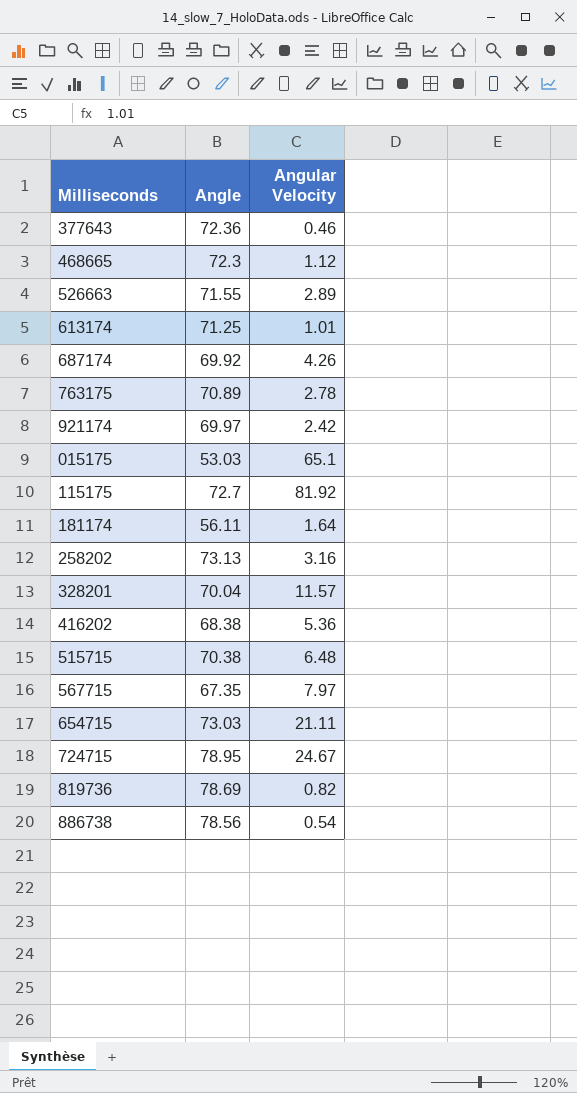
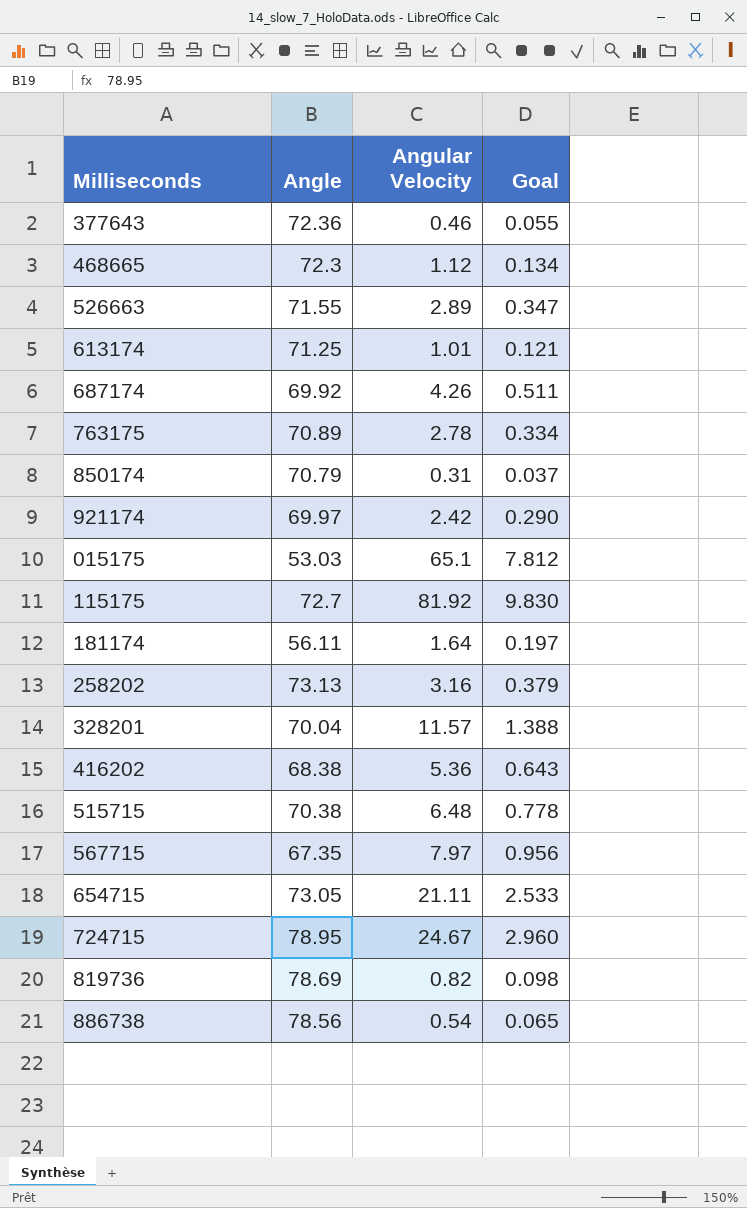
column Goal | formula: none -> [Angular Velocity] * 0.12
row 850174: none -> 70.79 | 0.31 | 0.037
654715 | Angle: 73.03 -> 73.05

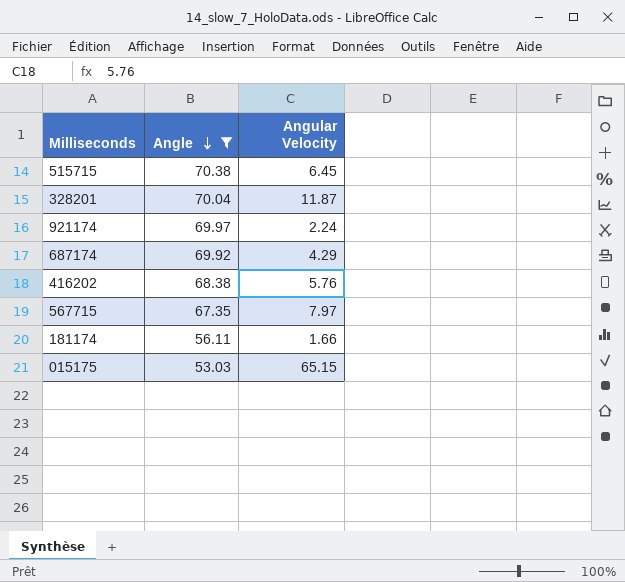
filter: none -> Angle <= 70.38
row order: none -> Angle descending
column Goal | formula: [Angular Velocity] * 0.12 -> none
515715 | Angular Velocity: 6.48 -> 6.45
328201 | Angular Velocity: 11.57 -> 11.87
921174 | Angular Velocity: 2.42 -> 2.24
687174 | Angular Velocity: 4.26 -> 4.29
416202 | Angular Velocity: 5.36 -> 5.76
181174 | Angular Velocity: 1.64 -> 1.66
015175 | Angular Velocity: 65.1 -> 65.15

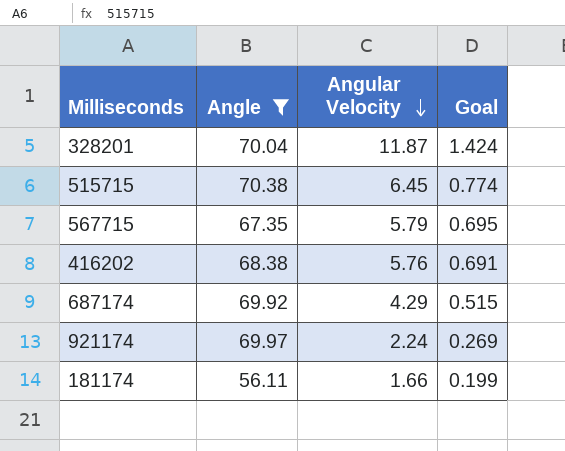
row order: Angle descending -> Angular Velocity descending
column Goal | formula: none -> [Angular Velocity] * 0.12
row 015175: 53.03 | 65.15 -> none
567715 | Angular Velocity: 7.97 -> 5.79

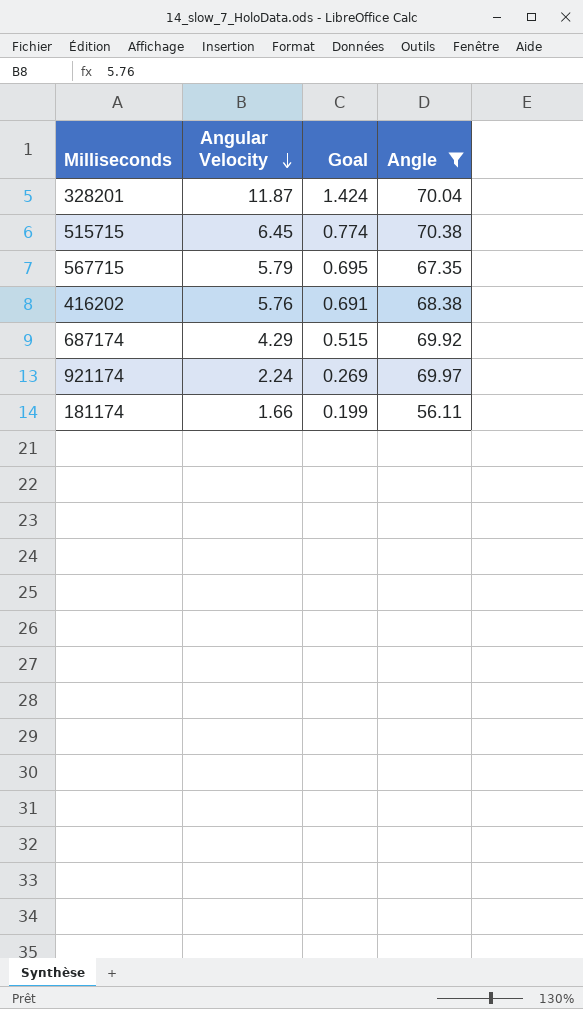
column Angle | position: 2 -> 4

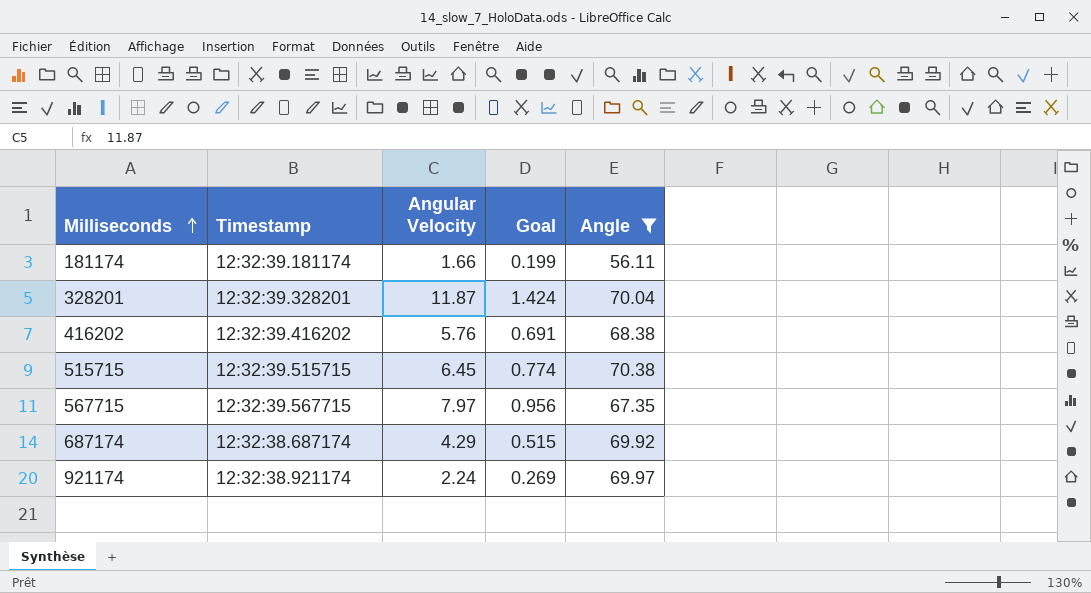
row order: Angular Velocity descending -> Milliseconds ascending
column Timestamp | position: none -> 2
567715 | Angular Velocity: 5.79 -> 7.97
567715 | Goal: 0.695 -> 0.956

